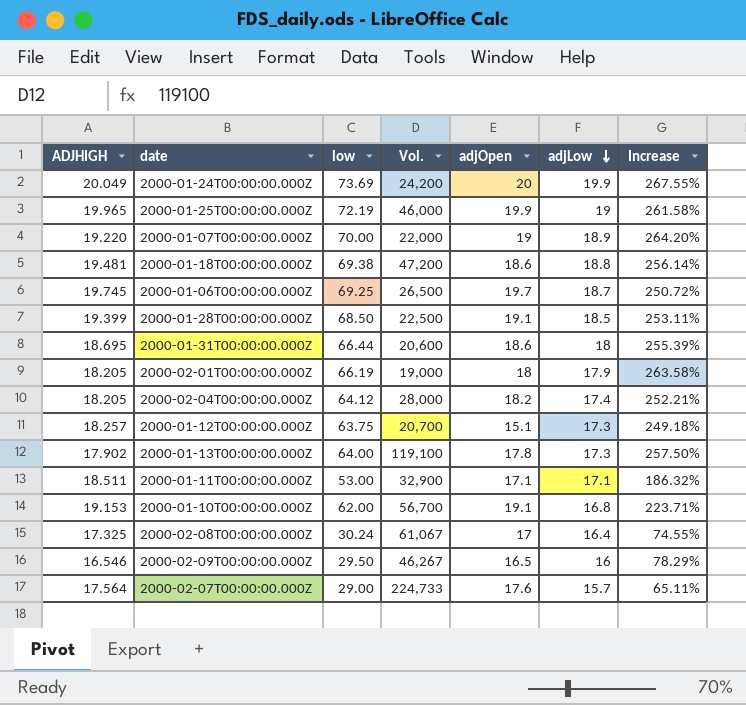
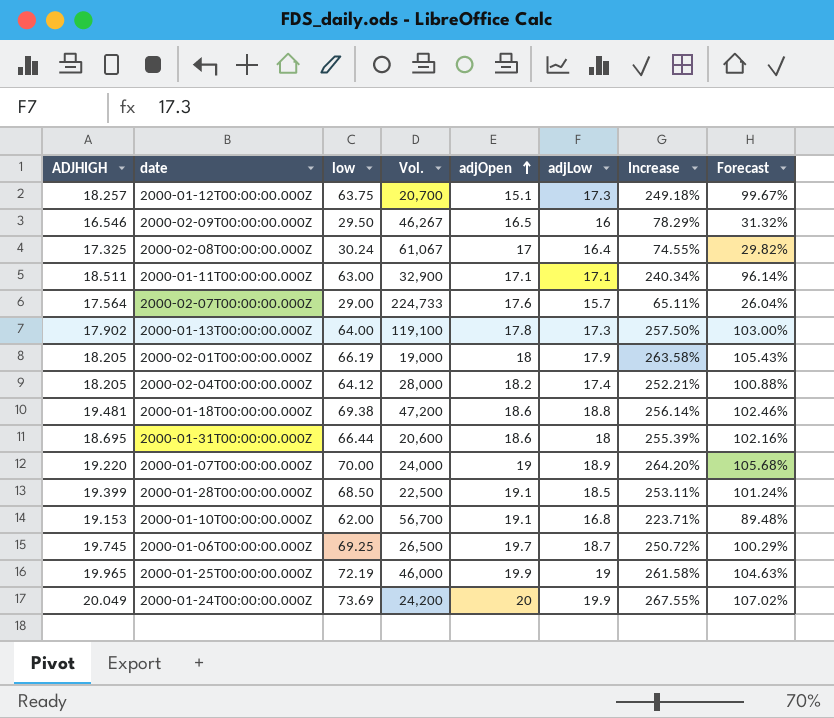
row order: adjLow descending -> adjOpen ascending
column Forecast | formula: none -> [Increase] * 0.4
2000-01-11T00:00:00.000Z | low: 53.00 -> 63.00
2000-01-11T00:00:00.000Z | Increase: 186.32% -> 240.34%
2000-01-07T00:00:00.000Z | Vol.: 22,000 -> 24,000

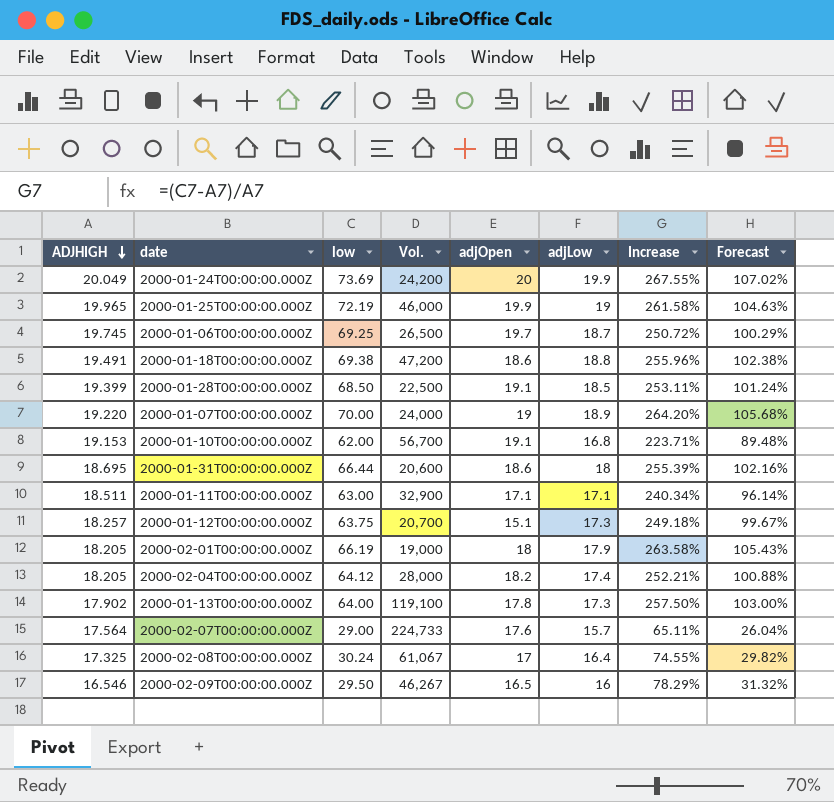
row order: adjOpen ascending -> ADJHIGH descending
2000-01-18T00:00:00.000Z | ADJHIGH: 19.481 -> 19.491
2000-01-18T00:00:00.000Z | Increase: 256.14% -> 255.96%
2000-01-18T00:00:00.000Z | Forecast: 102.46% -> 102.38%

